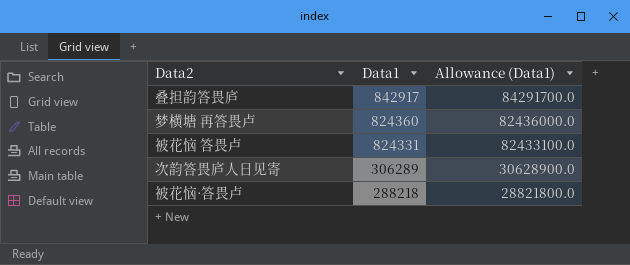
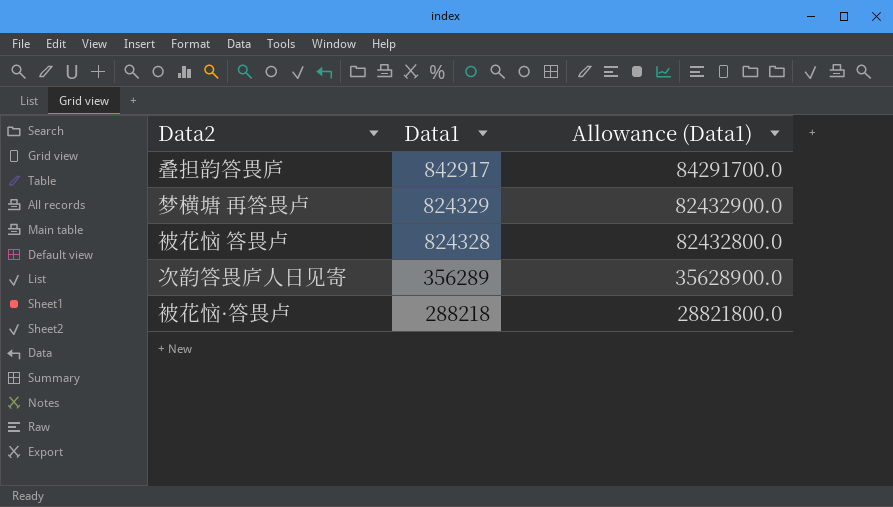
梦横塘 再答畏卢 | Data1: 824360 -> 824329
梦横塘 再答畏卢 | Allowance (Data1): 82436000.0 -> 82432900.0
被花恼 答畏卢 | Data1: 824331 -> 824328
被花恼 答畏卢 | Allowance (Data1): 82433100.0 -> 82432800.0
次韵答畏庐人日见寄 | Data1: 306289 -> 356289
次韵答畏庐人日见寄 | Allowance (Data1): 30628900.0 -> 35628900.0

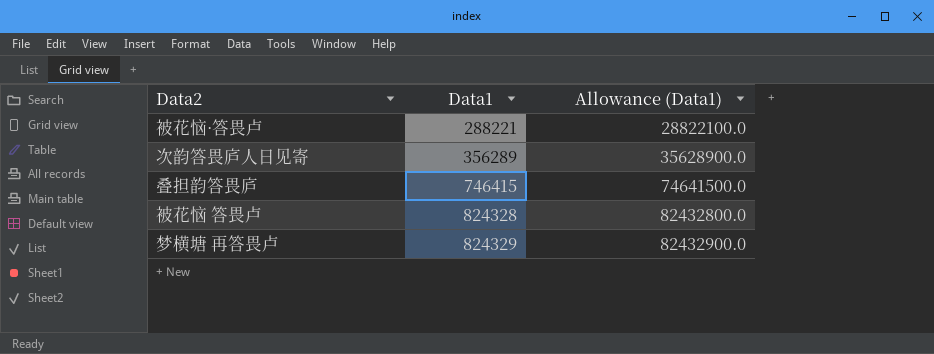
row order: Data1 descending -> Data1 ascending
被花恼·答畏卢 | Data1: 288218 -> 288221
被花恼·答畏卢 | Allowance (Data1): 28821800.0 -> 28822100.0
叠担韵答畏庐 | Data1: 842917 -> 746415
叠担韵答畏庐 | Allowance (Data1): 84291700.0 -> 74641500.0

